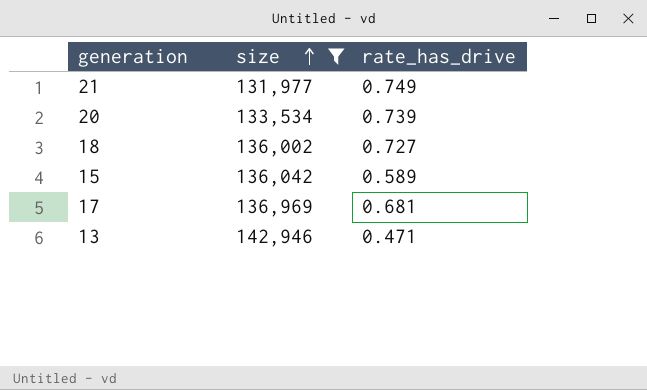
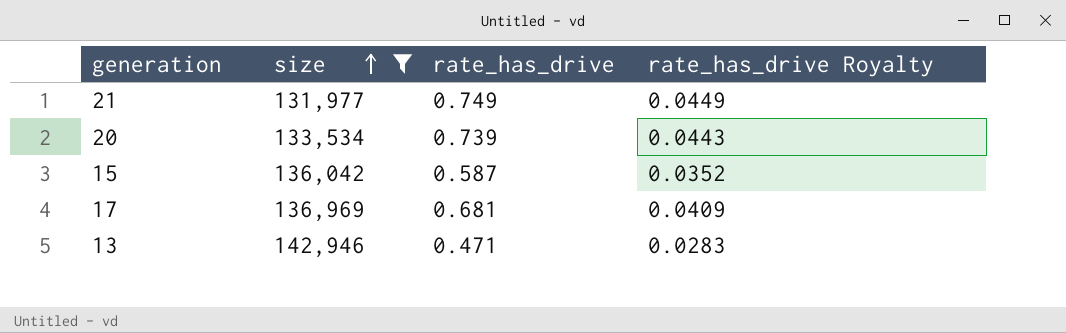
column rate_has_drive Royalty | formula: none -> [rate_has_drive] * 0.06
row 18: 136,002 | 0.727 -> none
15 | rate_has_drive: 0.589 -> 0.587

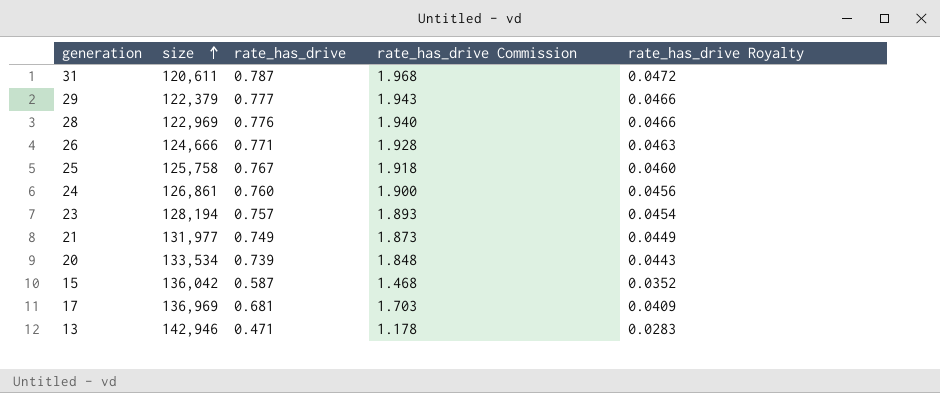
filter: size >= 131,977 -> none
column rate_has_drive Commission | formula: none -> [rate_has_drive] * 2.5

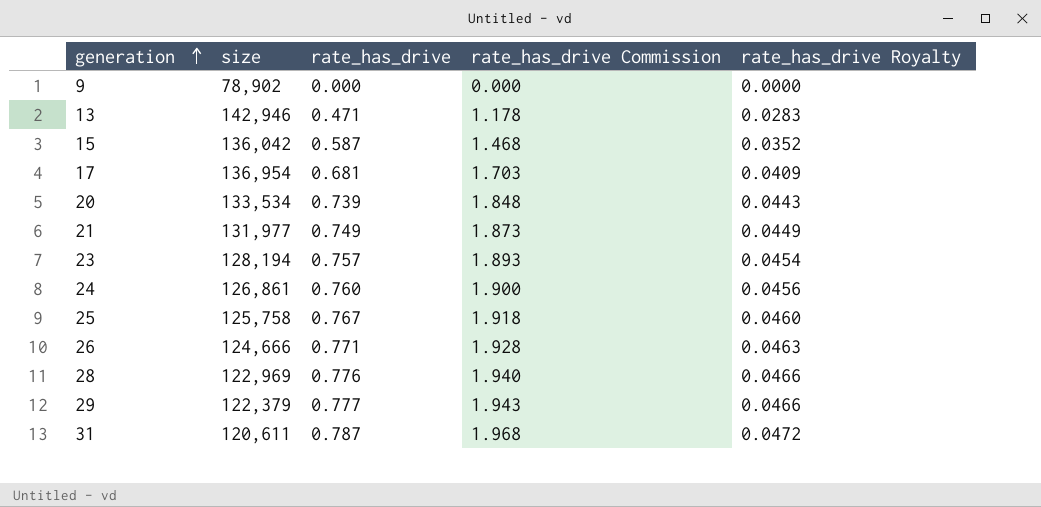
row order: size ascending -> generation ascending
row 9: none -> 78,902 | 0.000 | 0.000 | 0.0000
17 | size: 136,969 -> 136,954

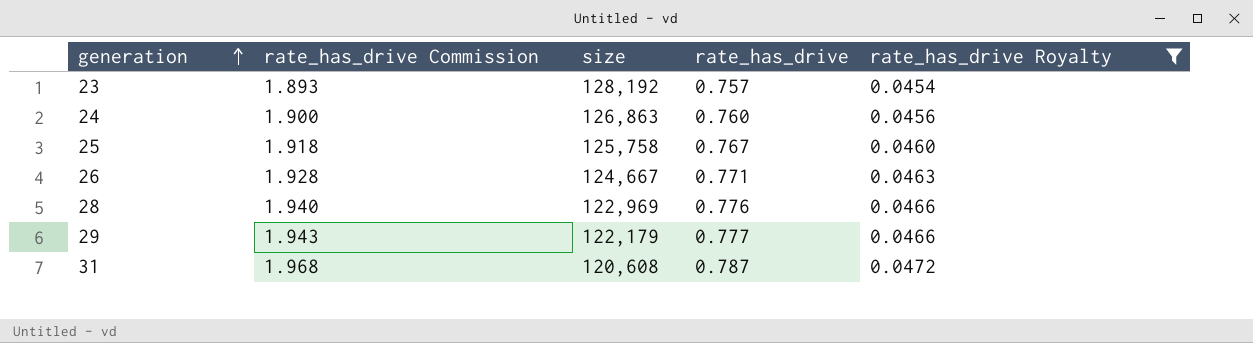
filter: none -> rate_has_drive Royalty >= 0.0454
column rate_has_drive Commission | position: 4 -> 2
23 | size: 128,194 -> 128,192
24 | size: 126,861 -> 126,863
26 | size: 124,666 -> 124,667
29 | size: 122,379 -> 122,179
31 | size: 120,611 -> 120,608

